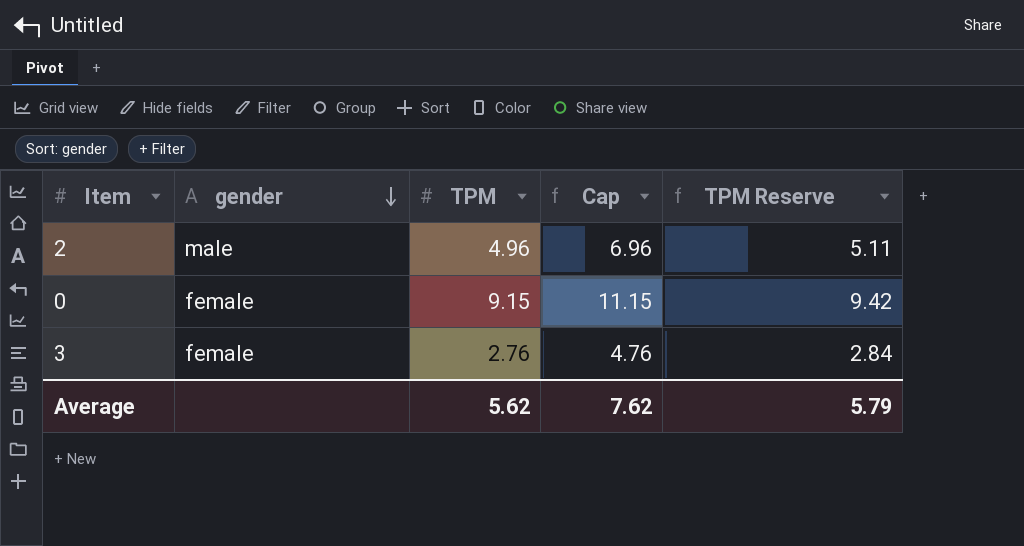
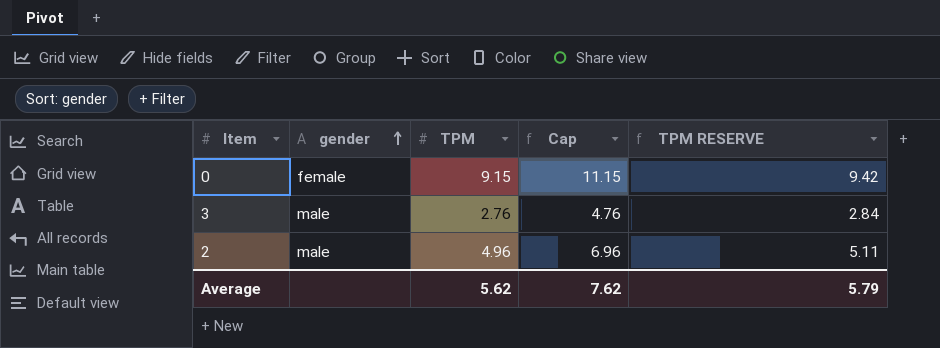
row order: gender descending -> gender ascending
column name: TPM Reserve -> TPM RESERVE
3 | gender: female -> male

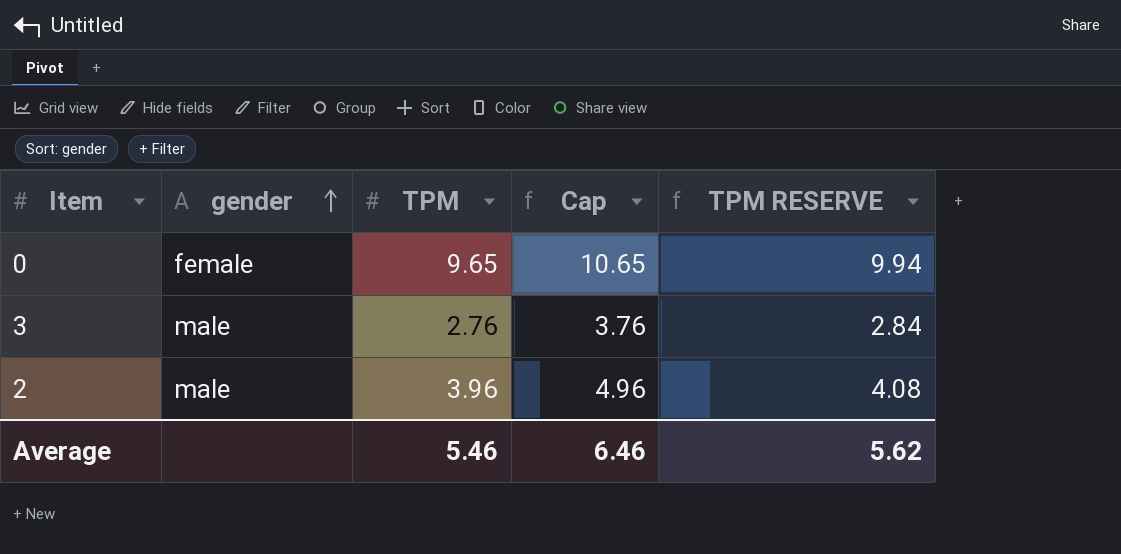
column Cap | formula: [TPM] + 2 -> [TPM] + 1
0 | TPM: 9.15 -> 9.65
0 | TPM RESERVE: 9.42 -> 9.94
2 | TPM: 4.96 -> 3.96
2 | TPM RESERVE: 5.11 -> 4.08
Average | TPM: 5.62 -> 5.46
Average | Cap: 7.62 -> 6.46
Average | TPM RESERVE: 5.79 -> 5.62

